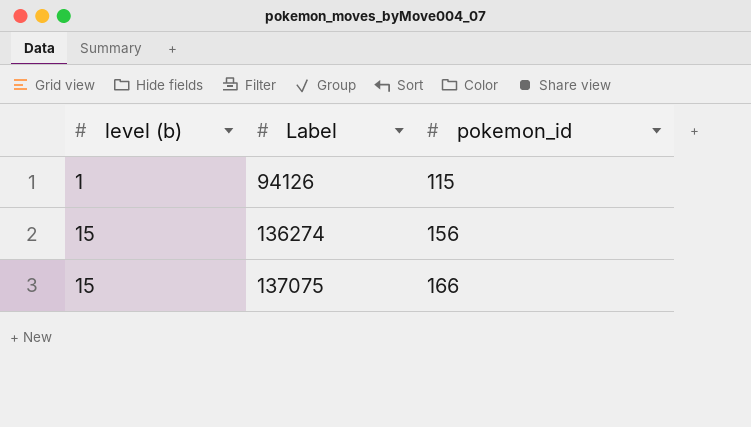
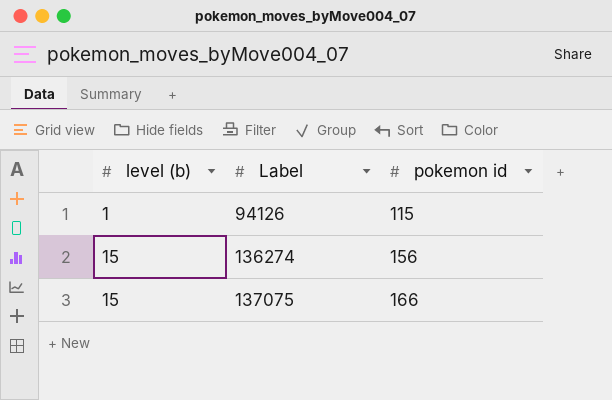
column name: pokemon_id -> pokemon id

